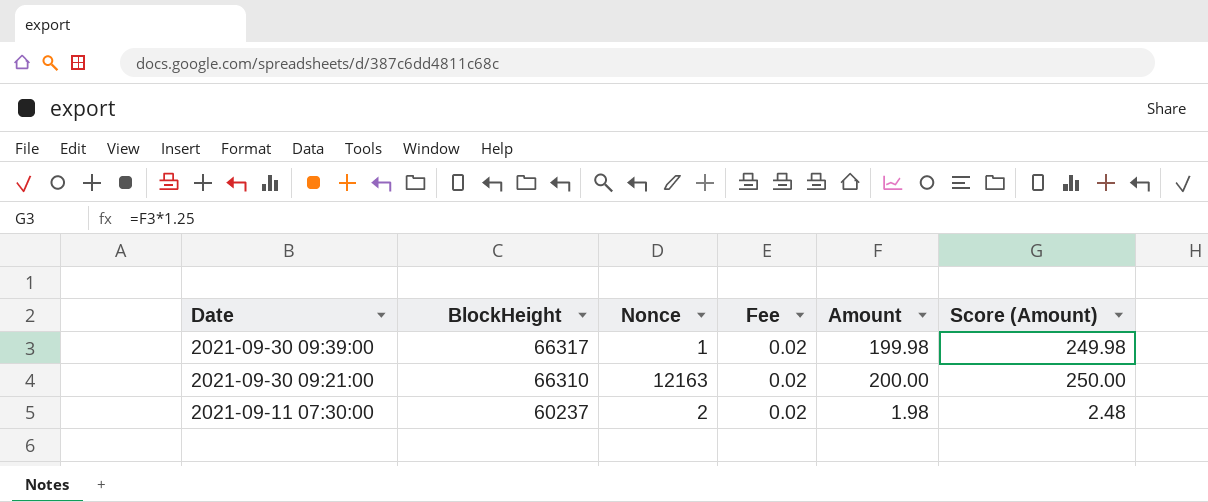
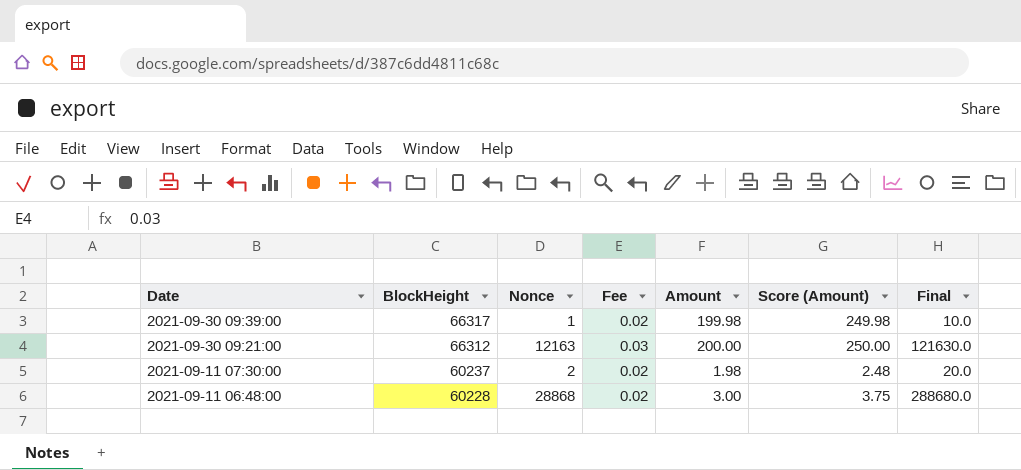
column Final | formula: none -> [Nonce] * 10
2021-09-30 09:21:00 | BlockHeight: 66310 -> 66312
2021-09-30 09:21:00 | Fee: 0.02 -> 0.03
row 2021-09-11 06:48:00: none -> 60228 | 28868 | 0.02 | 3.00 | 3.75 | 288680.0

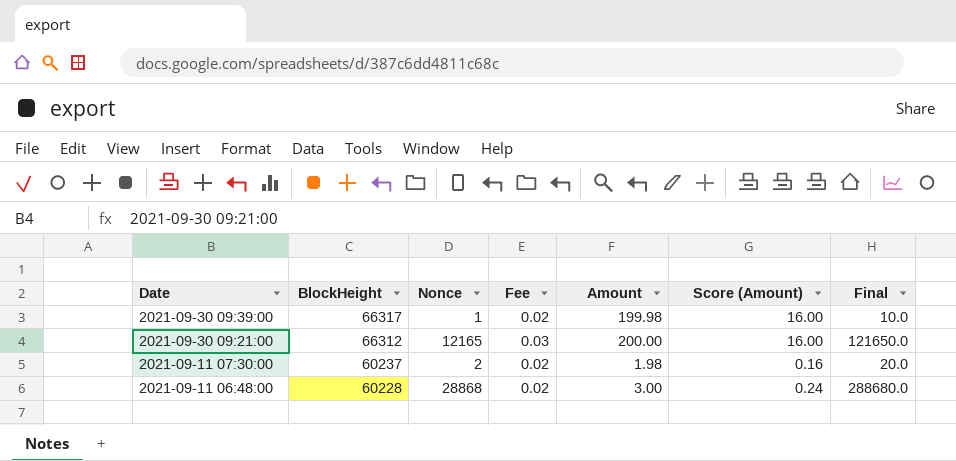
column Score (Amount) | formula: [Amount] * 1.25 -> [Amount] * 0.08
2021-09-30 09:21:00 | Nonce: 12163 -> 12165
2021-09-30 09:21:00 | Final: 121630.0 -> 121650.0

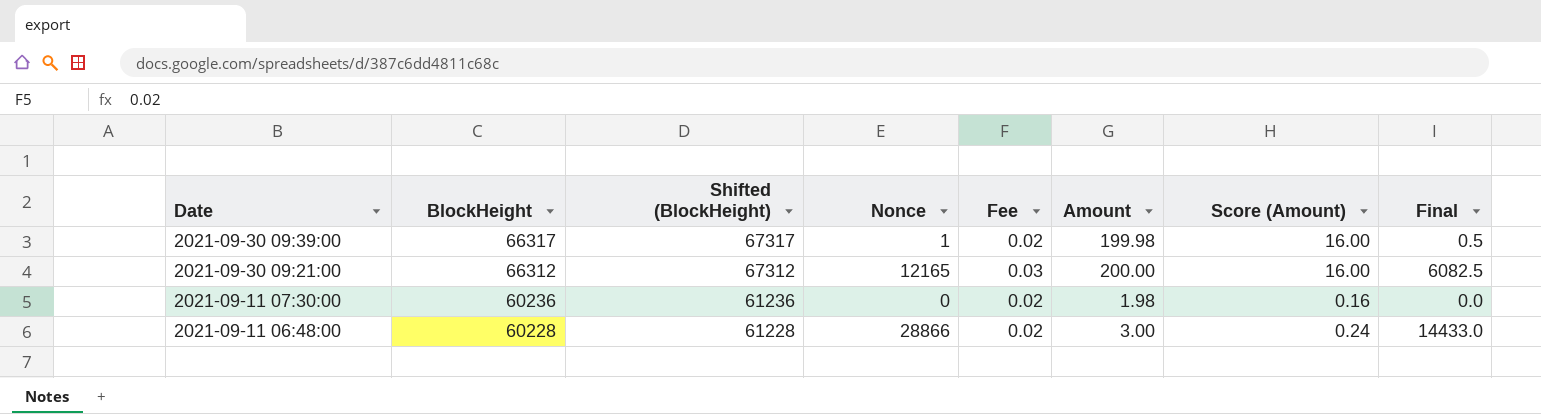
column Shifted (BlockHeight) | formula: none -> [BlockHeight] + 1000
column Final | formula: [Nonce] * 10 -> [Nonce] * 0.5
2021-09-11 07:30:00 | BlockHeight: 60237 -> 60236
2021-09-11 07:30:00 | Nonce: 2 -> 0
2021-09-11 06:48:00 | Nonce: 28868 -> 28866

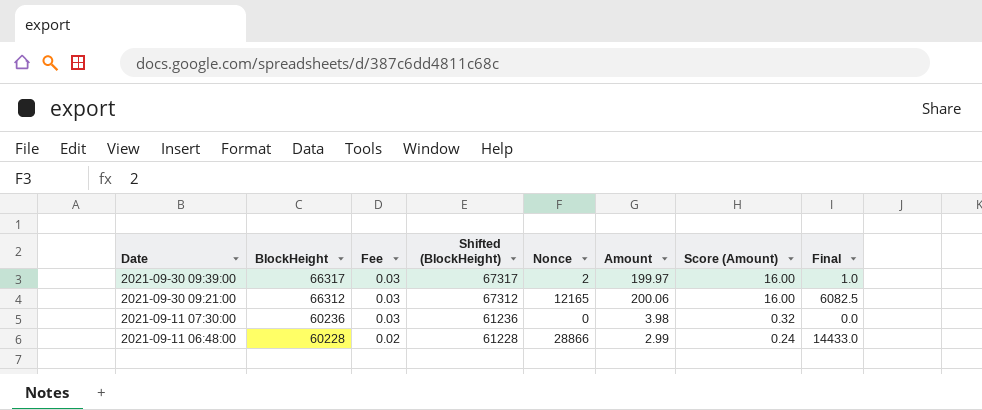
column Fee | position: 5 -> 3
2021-09-30 09:39:00 | Fee: 0.02 -> 0.03
2021-09-30 09:39:00 | Nonce: 1 -> 2
2021-09-30 09:39:00 | Amount: 199.98 -> 199.97
2021-09-30 09:39:00 | Final: 0.5 -> 1.0
2021-09-30 09:21:00 | Amount: 200.00 -> 200.06
2021-09-11 07:30:00 | Fee: 0.02 -> 0.03
2021-09-11 07:30:00 | Amount: 1.98 -> 3.98
2021-09-11 07:30:00 | Score (Amount): 0.16 -> 0.32
2021-09-11 06:48:00 | Amount: 3.00 -> 2.99

